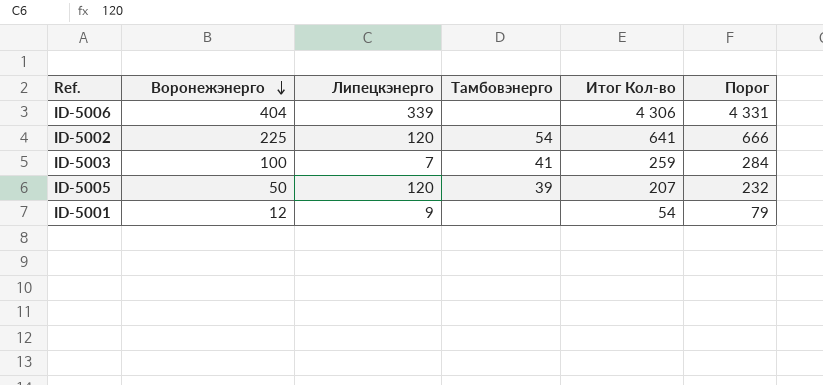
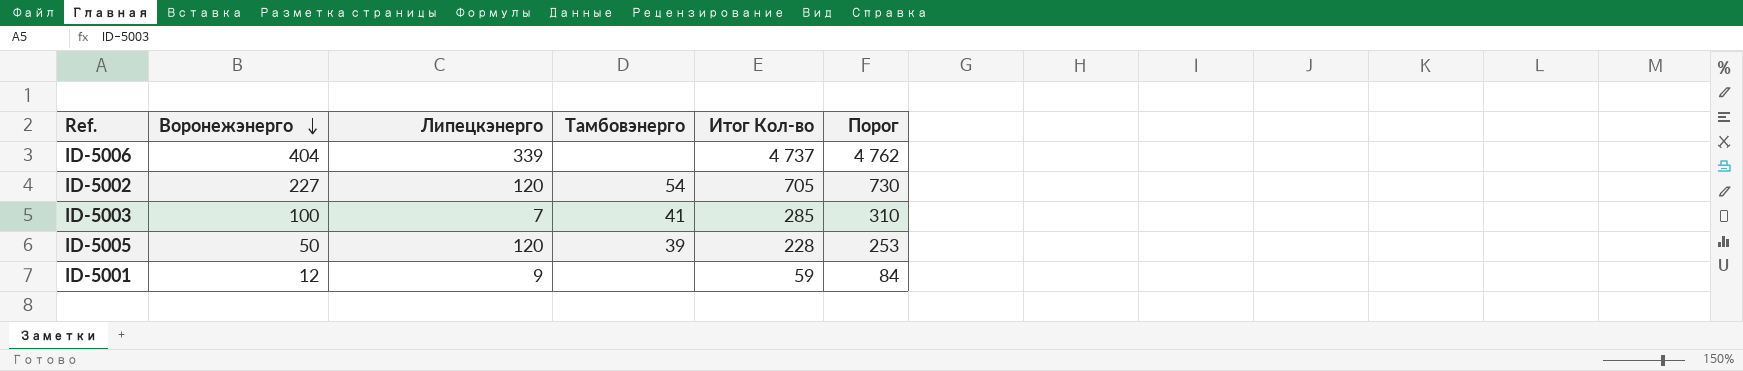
ID-5006 | Итог Кол-во: 4 306 -> 4 737
ID-5006 | Порог: 4 331 -> 4 762
ID-5002 | Воронежэнерго: 225 -> 227
ID-5002 | Итог Кол-во: 641 -> 705
ID-5002 | Порог: 666 -> 730
ID-5003 | Итог Кол-во: 259 -> 285
ID-5003 | Порог: 284 -> 310
ID-5005 | Итог Кол-во: 207 -> 228
ID-5005 | Порог: 232 -> 253
ID-5001 | Итог Кол-во: 54 -> 59
ID-5001 | Порог: 79 -> 84

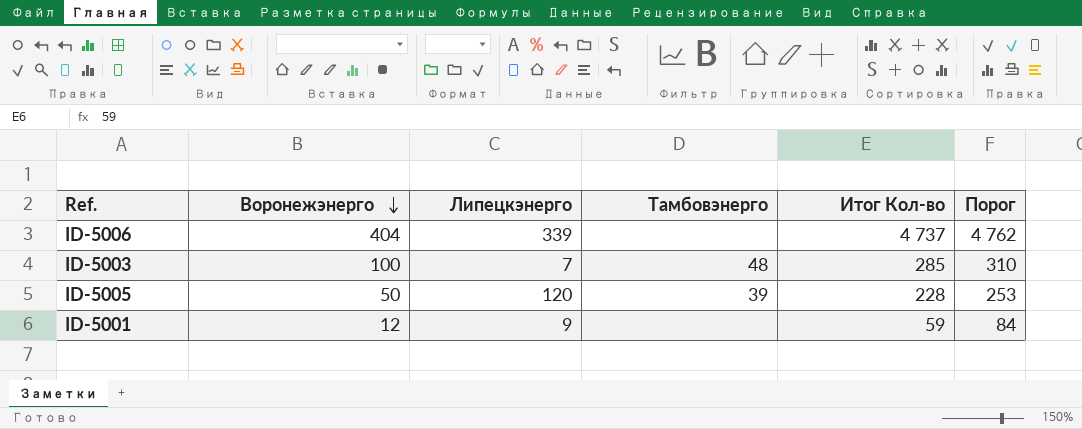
row ID-5002: 227 | 120 | 54 | 705 | 730 -> none
ID-5003 | Тамбовэнерго: 41 -> 48

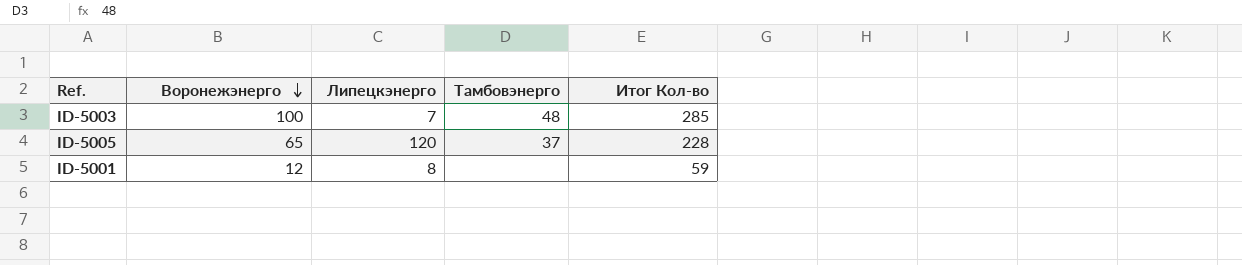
column Порог | formula: [Итог Кол-во] + 25 -> none
row ID-5006: 404 | 339 | none | 4 737 | 4 762 -> none
ID-5005 | Воронежэнерго: 50 -> 65
ID-5005 | Тамбовэнерго: 39 -> 37
ID-5001 | Липецкэнерго: 9 -> 8

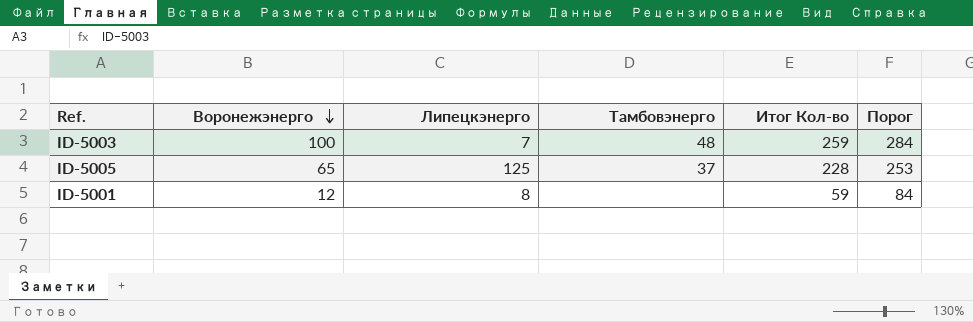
column Порог | formula: none -> [Итог Кол-во] + 25
ID-5003 | Итог Кол-во: 285 -> 259
ID-5005 | Липецкэнерго: 120 -> 125

